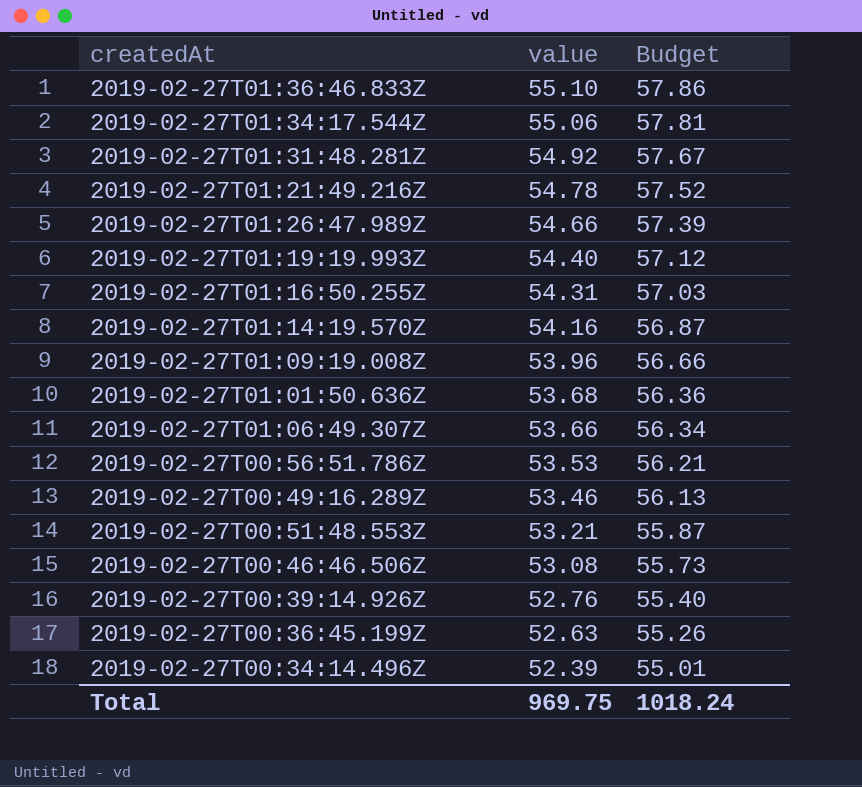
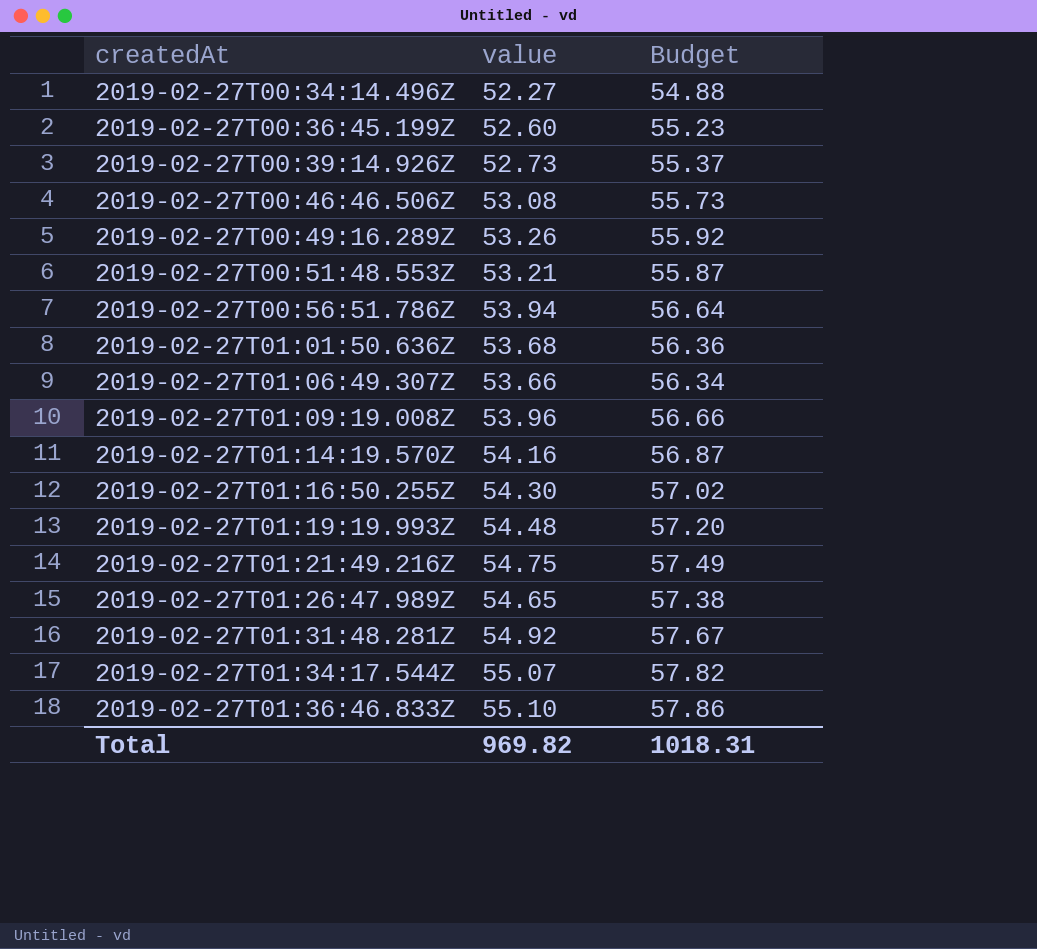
row order: value descending -> createdAt ascending
2019-02-27T00:34:14.496Z | value: 52.39 -> 52.27
2019-02-27T00:34:14.496Z | Budget: 55.01 -> 54.88
2019-02-27T00:36:45.199Z | value: 52.63 -> 52.60
2019-02-27T00:36:45.199Z | Budget: 55.26 -> 55.23
2019-02-27T00:39:14.926Z | value: 52.76 -> 52.73
2019-02-27T00:39:14.926Z | Budget: 55.40 -> 55.37
2019-02-27T00:49:16.289Z | value: 53.46 -> 53.26
2019-02-27T00:49:16.289Z | Budget: 56.13 -> 55.92
2019-02-27T00:56:51.786Z | value: 53.53 -> 53.94
2019-02-27T00:56:51.786Z | Budget: 56.21 -> 56.64
2019-02-27T01:16:50.255Z | value: 54.31 -> 54.30
2019-02-27T01:16:50.255Z | Budget: 57.03 -> 57.02
2019-02-27T01:19:19.993Z | value: 54.40 -> 54.48
2019-02-27T01:19:19.993Z | Budget: 57.12 -> 57.20
2019-02-27T01:21:49.216Z | value: 54.78 -> 54.75
2019-02-27T01:21:49.216Z | Budget: 57.52 -> 57.49
2019-02-27T01:26:47.989Z | value: 54.66 -> 54.65
2019-02-27T01:26:47.989Z | Budget: 57.39 -> 57.38
2019-02-27T01:34:17.544Z | value: 55.06 -> 55.07
2019-02-27T01:34:17.544Z | Budget: 57.81 -> 57.82
Total | value: 969.75 -> 969.82
Total | Budget: 1018.24 -> 1018.31

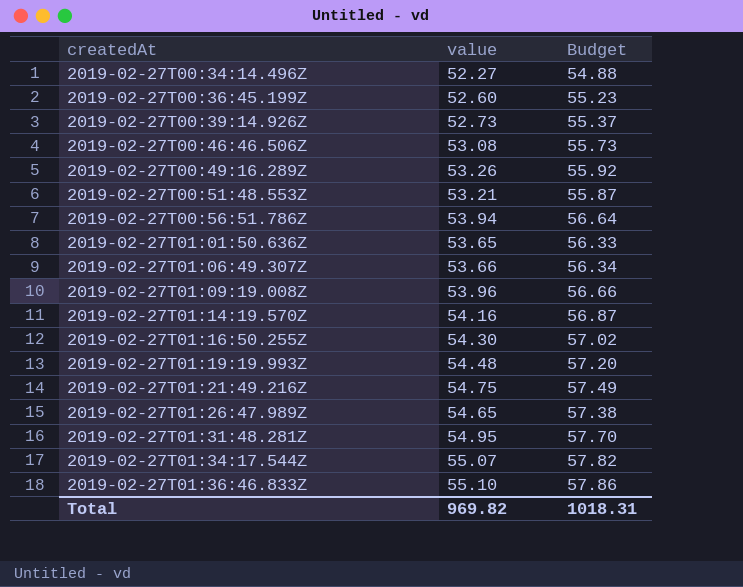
2019-02-27T01:01:50.636Z | value: 53.68 -> 53.65
2019-02-27T01:01:50.636Z | Budget: 56.36 -> 56.33
2019-02-27T01:31:48.281Z | value: 54.92 -> 54.95
2019-02-27T01:31:48.281Z | Budget: 57.67 -> 57.70

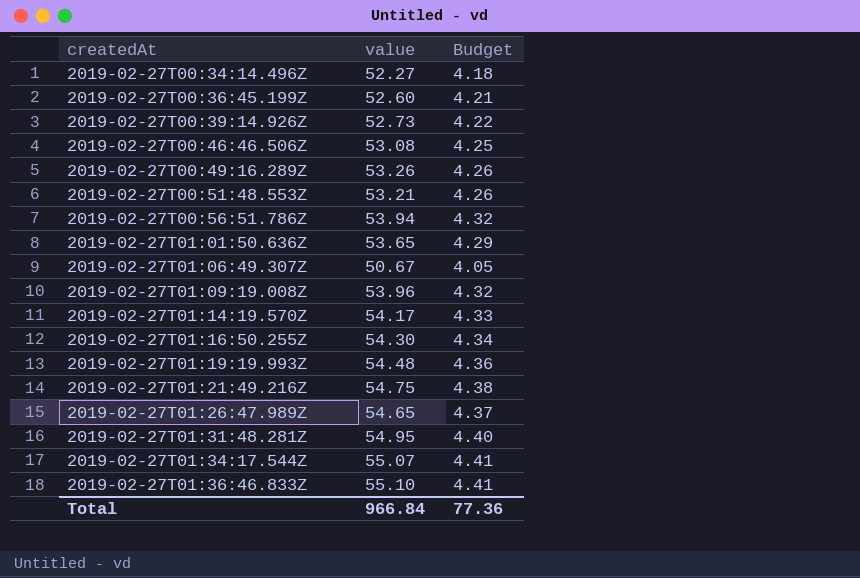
column Budget | formula: [value] * 1.05 -> [value] * 0.08
2019-02-27T01:06:49.307Z | value: 53.66 -> 50.67
2019-02-27T01:14:19.570Z | value: 54.16 -> 54.17
Total | value: 969.82 -> 966.84
Total | Budget: 1018.31 -> 77.36

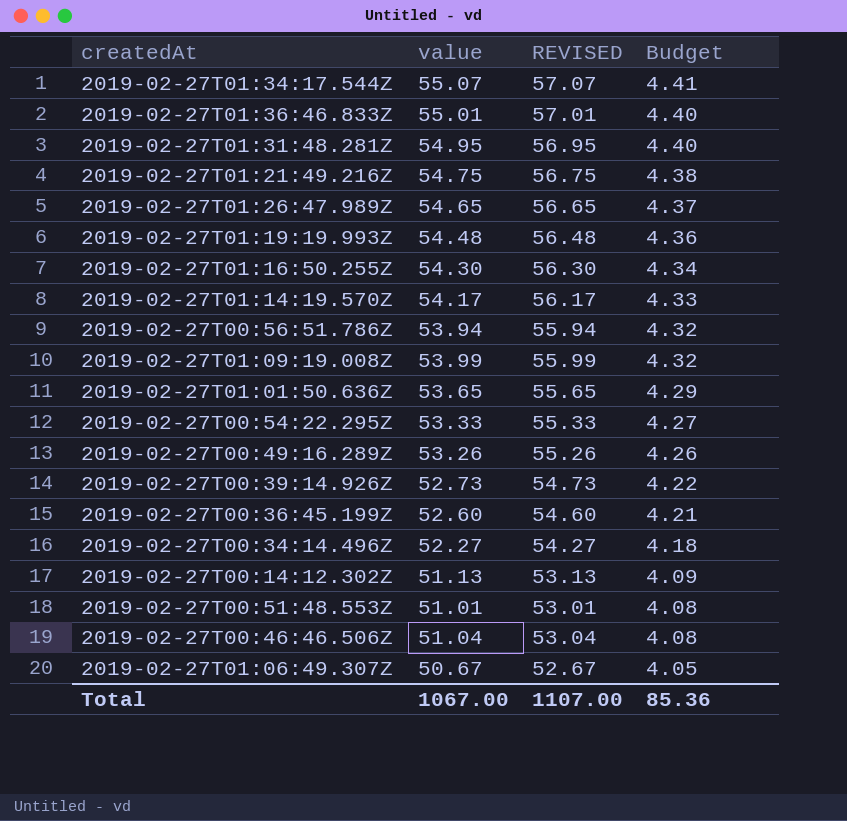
row order: createdAt ascending -> Budget descending
column REVISED | formula: none -> [value] + 2
2019-02-27T01:36:46.833Z | value: 55.10 -> 55.01
2019-02-27T01:36:46.833Z | Budget: 4.41 -> 4.40
2019-02-27T01:09:19.008Z | value: 53.96 -> 53.99
row 2019-02-27T00:54:22.295Z: none -> 53.33 | 55.33 | 4.27
row 2019-02-27T00:14:12.302Z: none -> 51.13 | 53.13 | 4.09
2019-02-27T00:51:48.553Z | value: 53.21 -> 51.01
2019-02-27T00:51:48.553Z | Budget: 4.26 -> 4.08
2019-02-27T00:46:46.506Z | value: 53.08 -> 51.04
2019-02-27T00:46:46.506Z | Budget: 4.25 -> 4.08
Total | value: 966.84 -> 1067.00
Total | Budget: 77.36 -> 85.36

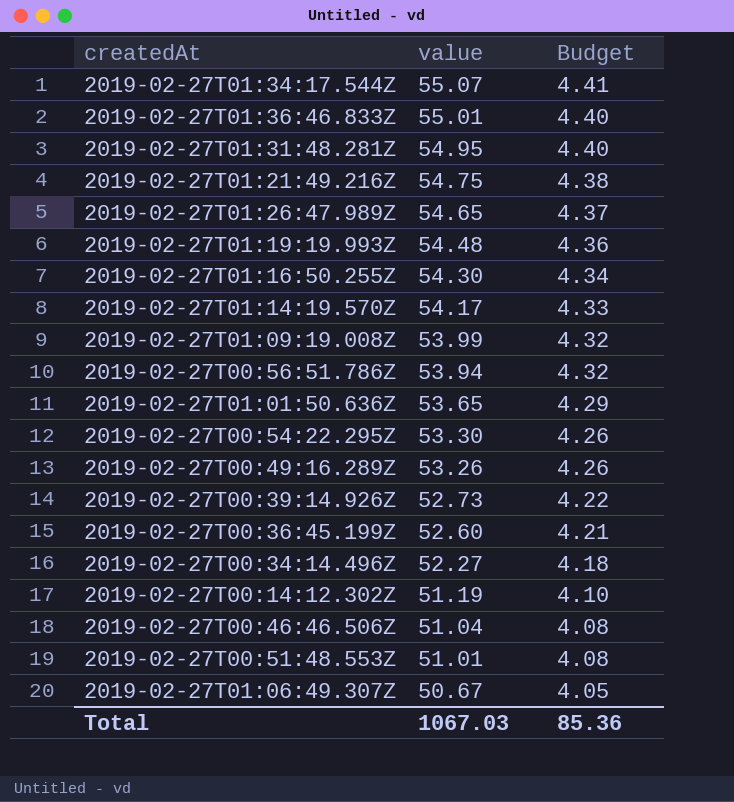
row order: Budget descending -> value descending
column REVISED | formula: [value] + 2 -> none
2019-02-27T00:54:22.295Z | value: 53.33 -> 53.30
2019-02-27T00:54:22.295Z | Budget: 4.27 -> 4.26
2019-02-27T00:14:12.302Z | value: 51.13 -> 51.19
2019-02-27T00:14:12.302Z | Budget: 4.09 -> 4.10
Total | value: 1067.00 -> 1067.03

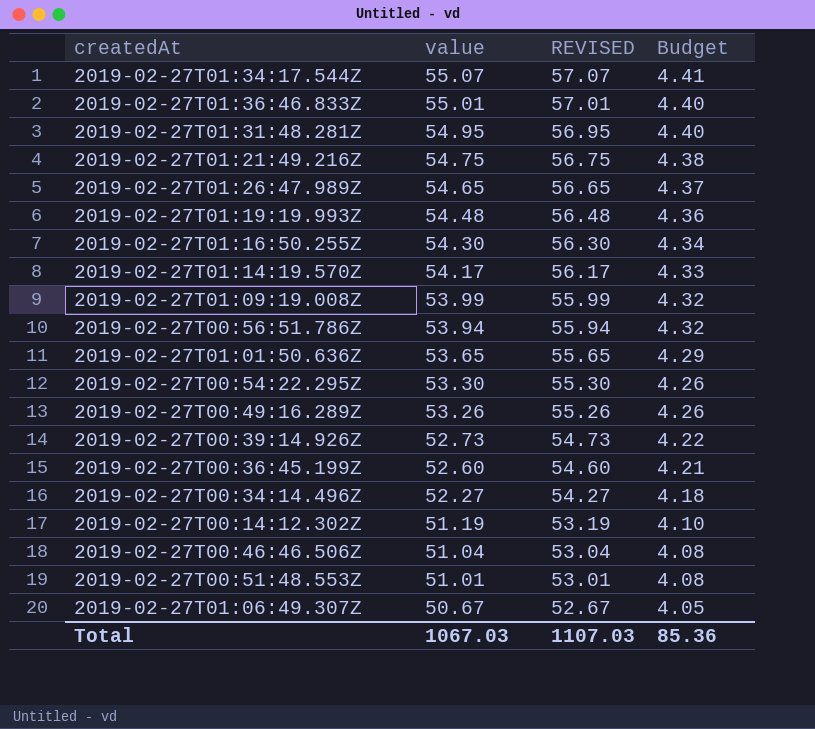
column REVISED | formula: none -> [value] + 2

